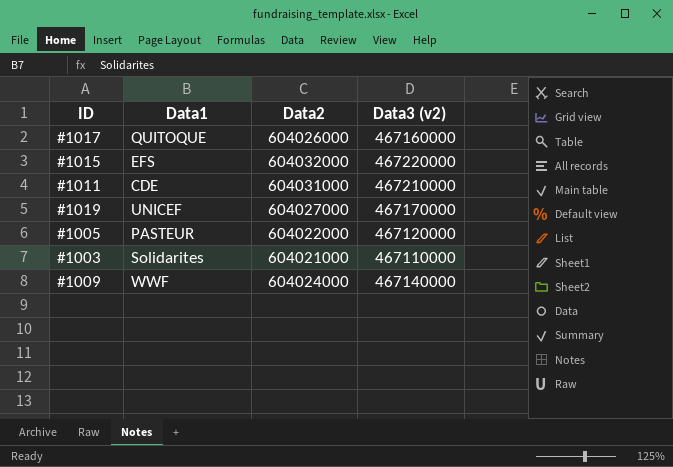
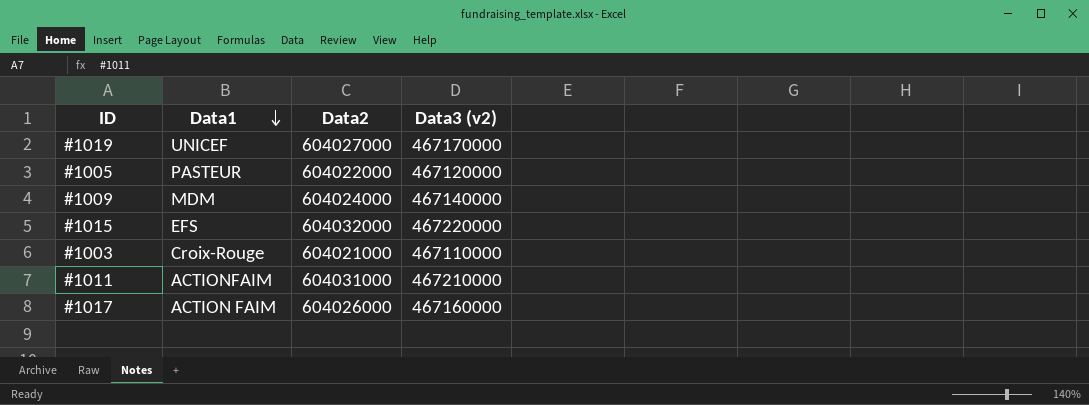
row order: none -> Data1 descending
#1009 | Data1: WWF -> MDM
#1003 | Data1: Solidarites -> Croix-Rouge
#1011 | Data1: CDE -> ACTIONFAIM
#1017 | Data1: QUITOQUE -> ACTION FAIM

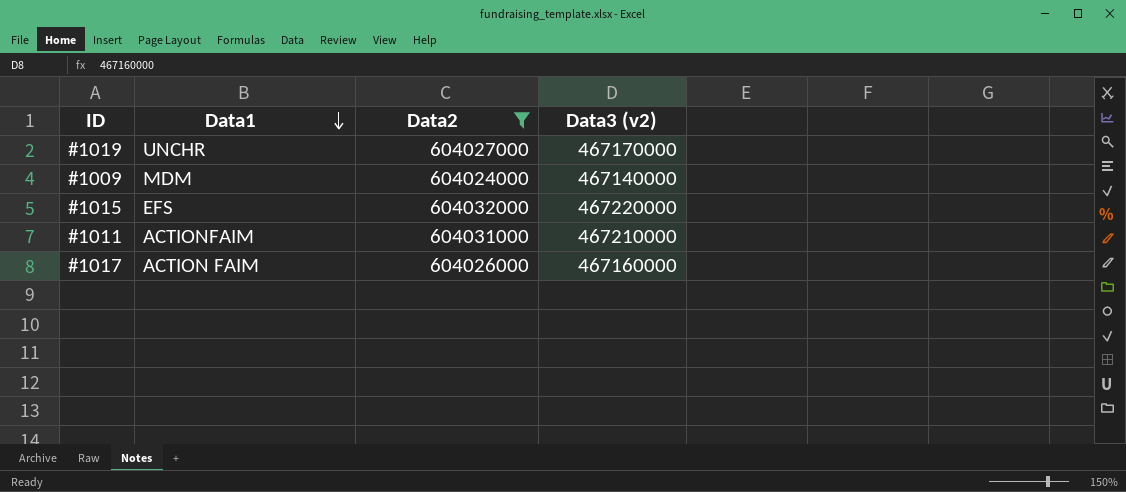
filter: none -> Data2 >= 604024000
#1019 | Data1: UNICEF -> UNCHR

